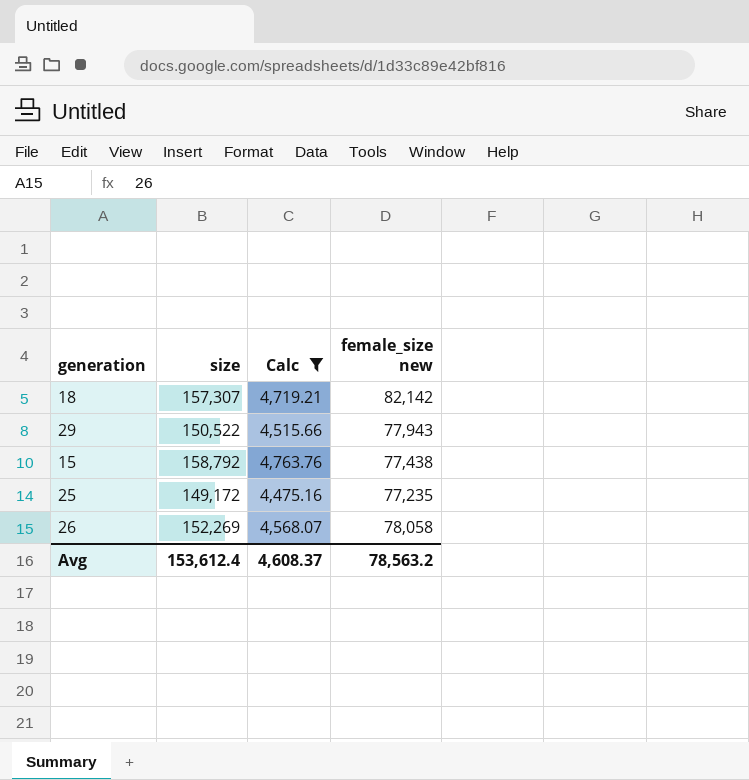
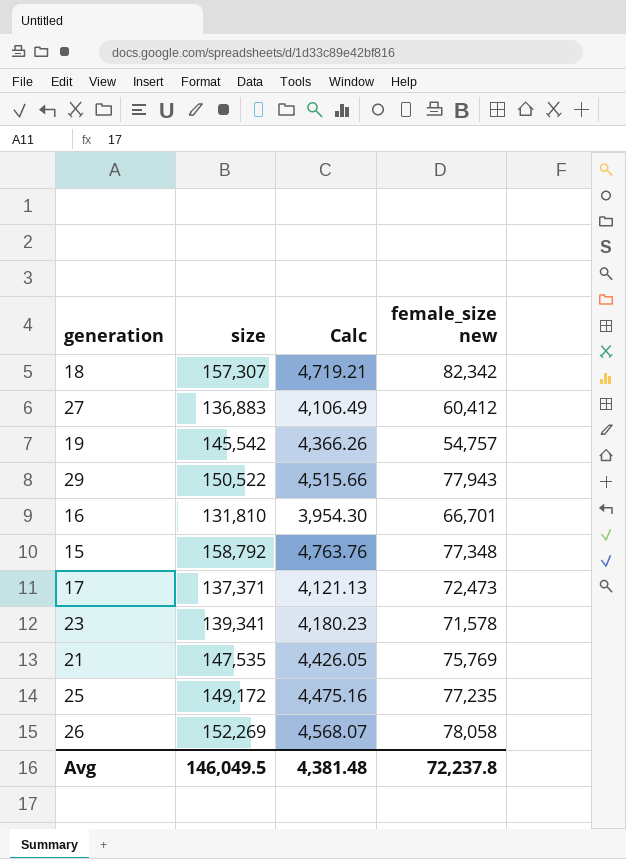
filter: Calc >= 4,475.16 -> none
18 | female_size new: 82,142 -> 82,342
15 | female_size new: 77,438 -> 77,348
Avg | size: 153,612.4 -> 146,049.5
Avg | Calc: 4,608.37 -> 4,381.48
Avg | female_size new: 78,563.2 -> 72,237.8

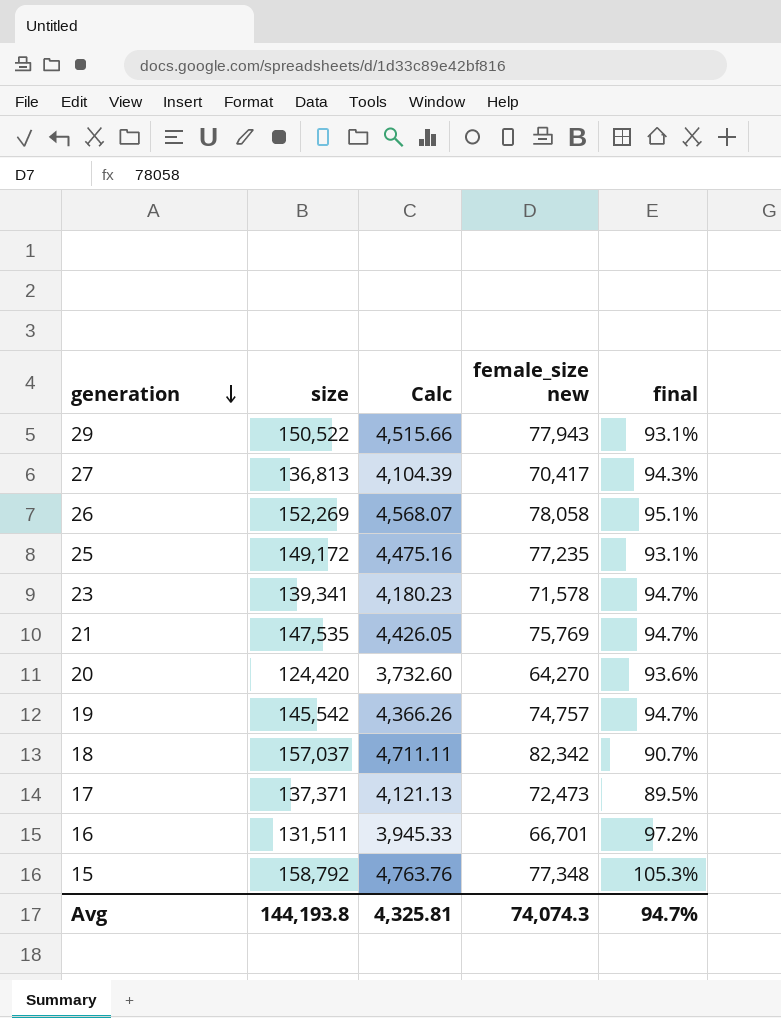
row order: none -> generation descending
column final | formula: none -> ([size] - [female_size new]) / [female_size new]
27 | size: 136,883 -> 136,813
27 | Calc: 4,106.49 -> 4,104.39
27 | female_size new: 60,412 -> 70,417
row 20: none -> 124,420 | 3,732.60 | 64,270 | 93.6%
19 | female_size new: 54,757 -> 74,757
18 | size: 157,307 -> 157,037
18 | Calc: 4,719.21 -> 4,711.11
16 | size: 131,810 -> 131,511
16 | Calc: 3,954.30 -> 3,945.33
Avg | size: 146,049.5 -> 144,193.8
Avg | Calc: 4,381.48 -> 4,325.81
Avg | female_size new: 72,237.8 -> 74,074.3

